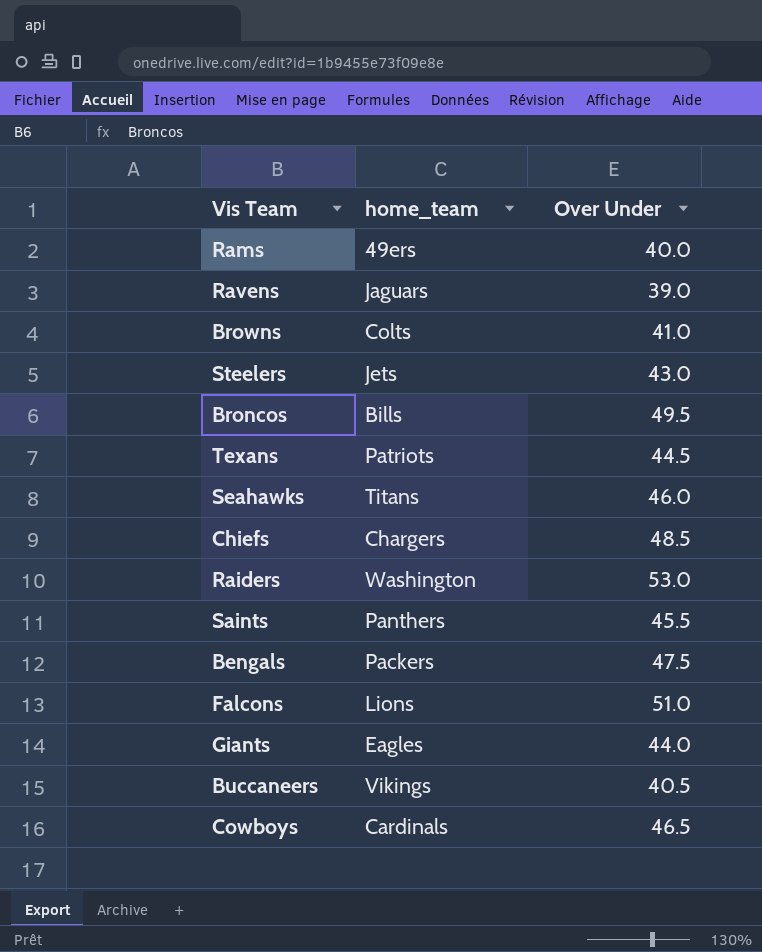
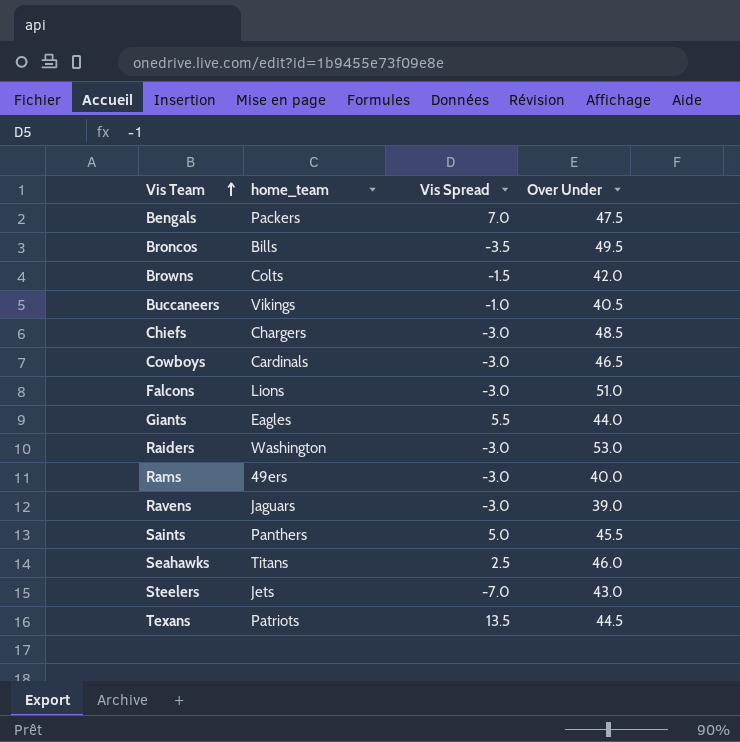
row order: none -> Vis Team ascending
column Vis Spread | position: none -> 3
Browns | Over Under: 41.0 -> 42.0

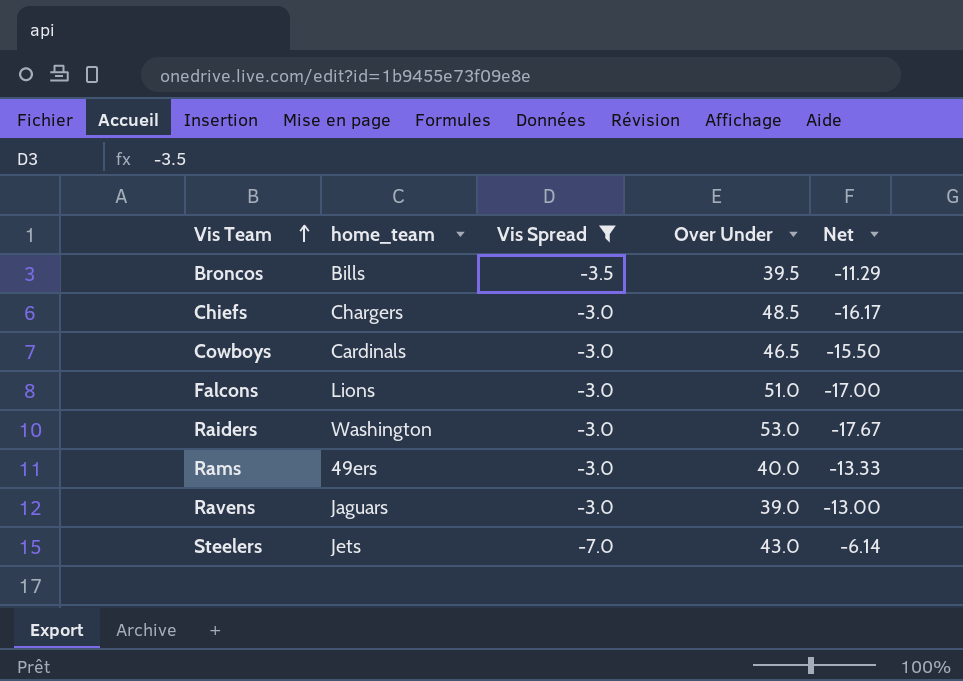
filter: none -> Vis Spread <= -3.0
column Net | formula: none -> [Over Under] / [Vis Spread]
Broncos | Over Under: 49.5 -> 39.5

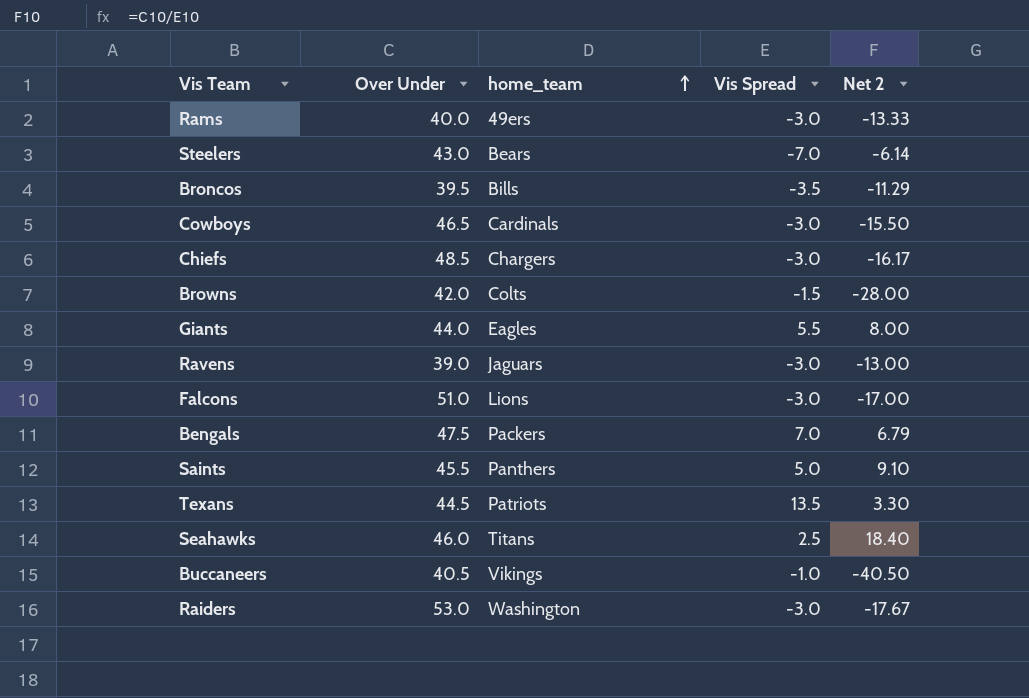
filter: Vis Spread <= -3.0 -> none
row order: Vis Team ascending -> home_team ascending
column Over Under | position: 4 -> 2
column name: Net -> Net 2
Steelers | home_team: Jets -> Bears

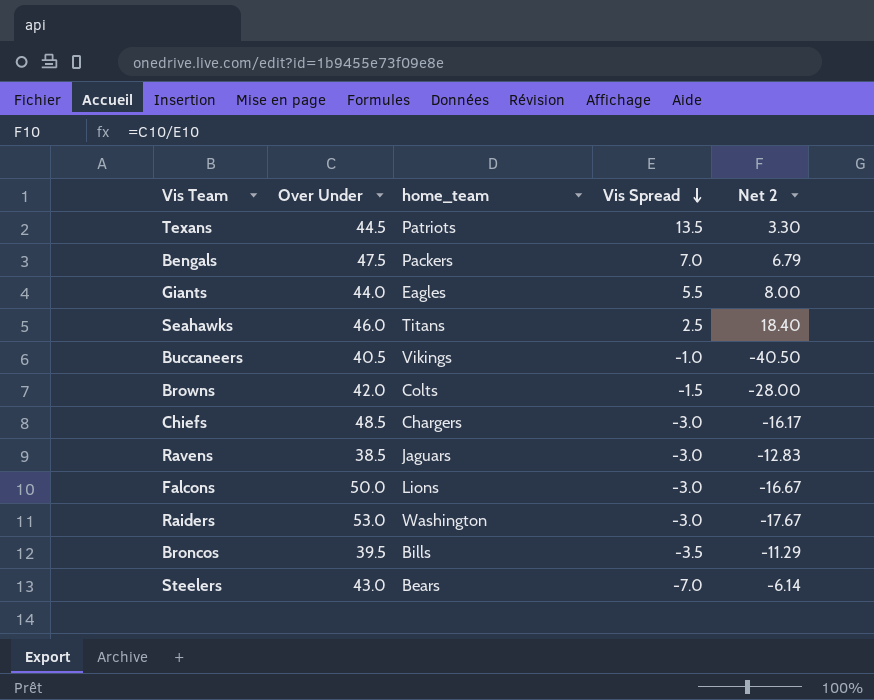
row order: home_team ascending -> Vis Spread descending
row Rams: 40.0 | 49ers | -3.0 | -13.33 -> none
row Cowboys: 46.5 | Cardinals | -3.0 | -15.50 -> none
row Saints: 45.5 | Panthers | 5.0 | 9.10 -> none
Ravens | Over Under: 39.0 -> 38.5
Ravens | Net 2: -13.00 -> -12.83
Falcons | Over Under: 51.0 -> 50.0
Falcons | Net 2: -17.00 -> -16.67

